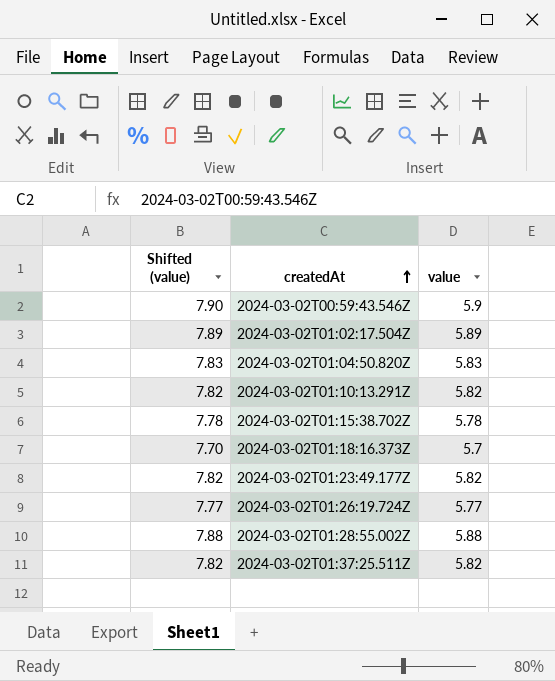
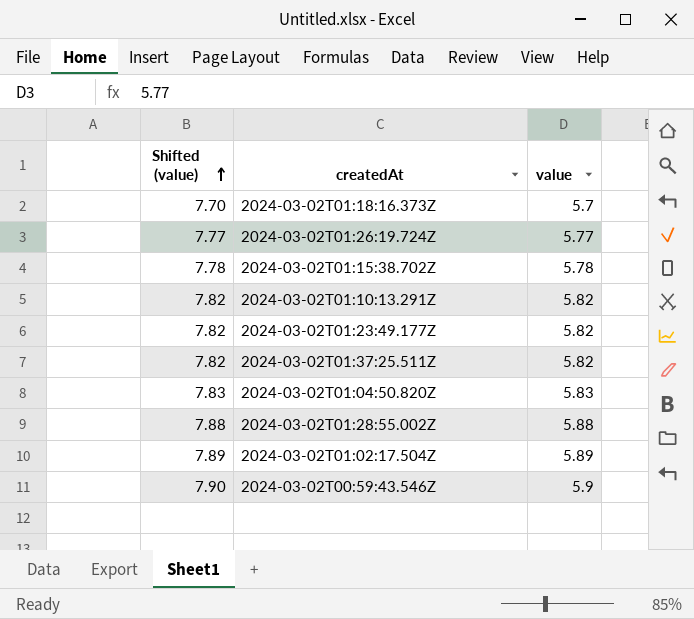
row order: createdAt ascending -> Shifted (value) ascending

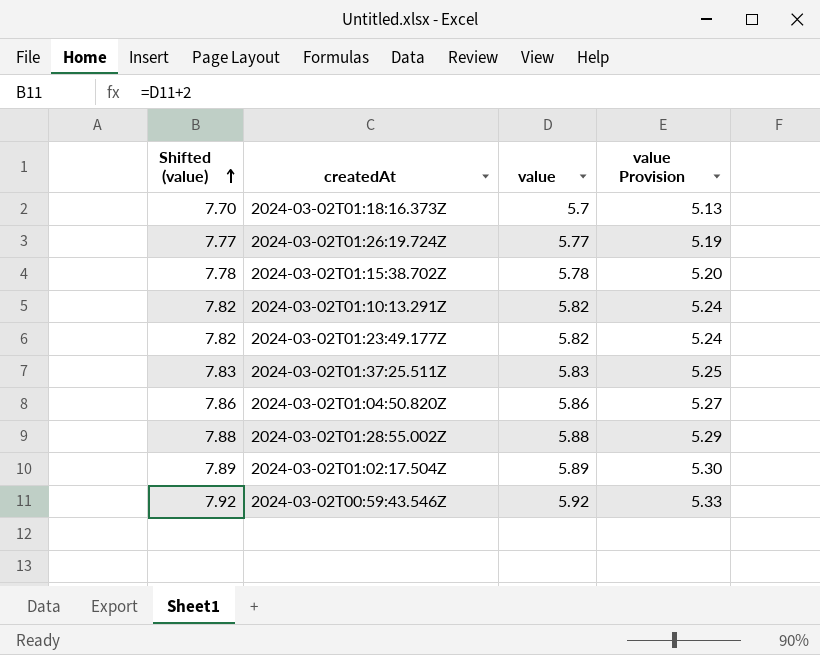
column value Provision | formula: none -> [value] * 0.9
2024-03-02T01:37:25.511Z | Shifted (value): 7.82 -> 7.83
2024-03-02T01:37:25.511Z | value: 5.82 -> 5.83
2024-03-02T01:04:50.820Z | Shifted (value): 7.83 -> 7.86
2024-03-02T01:04:50.820Z | value: 5.83 -> 5.86
2024-03-02T00:59:43.546Z | Shifted (value): 7.90 -> 7.92
2024-03-02T00:59:43.546Z | value: 5.9 -> 5.92

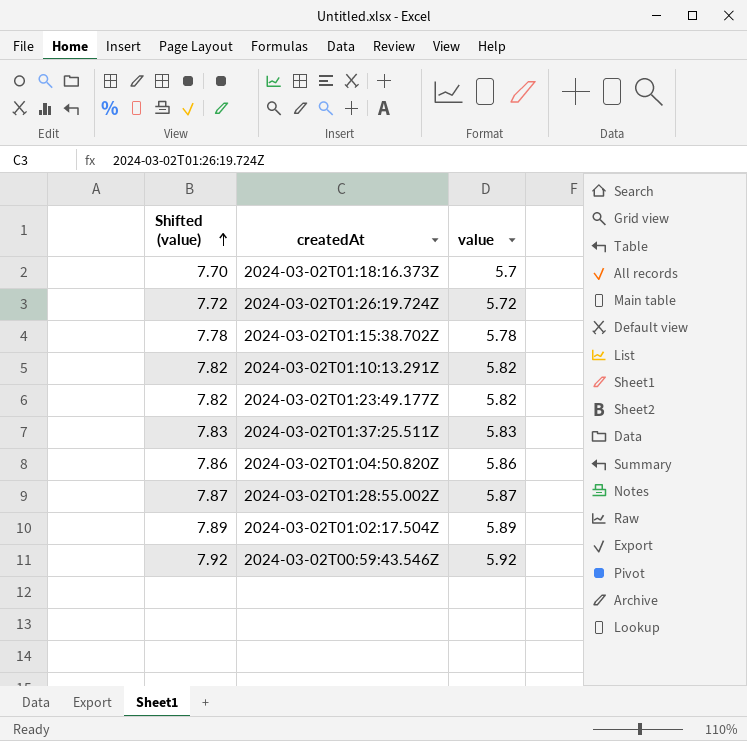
column value Provision | formula: [value] * 0.9 -> none
2024-03-02T01:26:19.724Z | Shifted (value): 7.77 -> 7.72
2024-03-02T01:26:19.724Z | value: 5.77 -> 5.72
2024-03-02T01:28:55.002Z | Shifted (value): 7.88 -> 7.87
2024-03-02T01:28:55.002Z | value: 5.88 -> 5.87

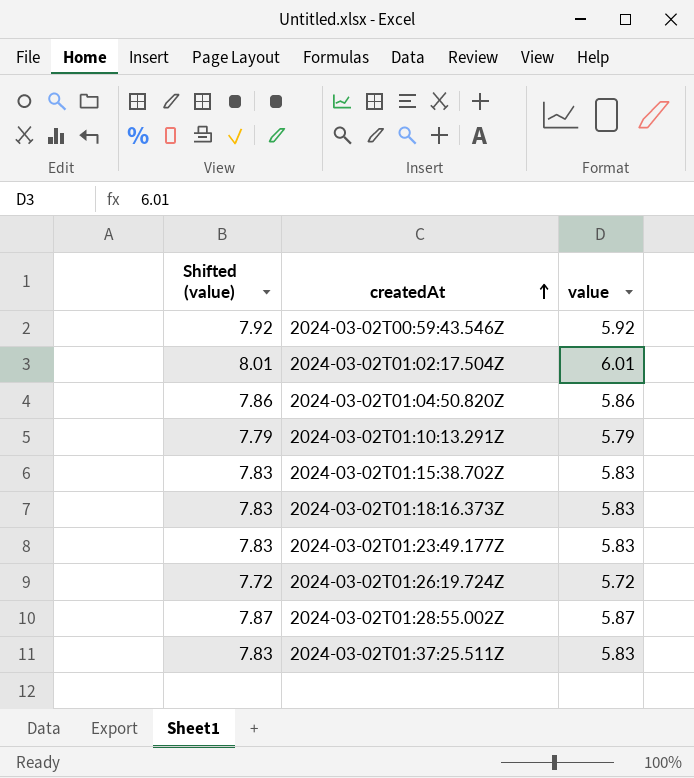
row order: Shifted (value) ascending -> createdAt ascending
2024-03-02T01:02:17.504Z | Shifted (value): 7.89 -> 8.01
2024-03-02T01:02:17.504Z | value: 5.89 -> 6.01
2024-03-02T01:10:13.291Z | Shifted (value): 7.82 -> 7.79
2024-03-02T01:10:13.291Z | value: 5.82 -> 5.79
2024-03-02T01:15:38.702Z | Shifted (value): 7.78 -> 7.83
2024-03-02T01:15:38.702Z | value: 5.78 -> 5.83
2024-03-02T01:18:16.373Z | Shifted (value): 7.70 -> 7.83
2024-03-02T01:18:16.373Z | value: 5.7 -> 5.83
2024-03-02T01:23:49.177Z | Shifted (value): 7.82 -> 7.83
2024-03-02T01:23:49.177Z | value: 5.82 -> 5.83

